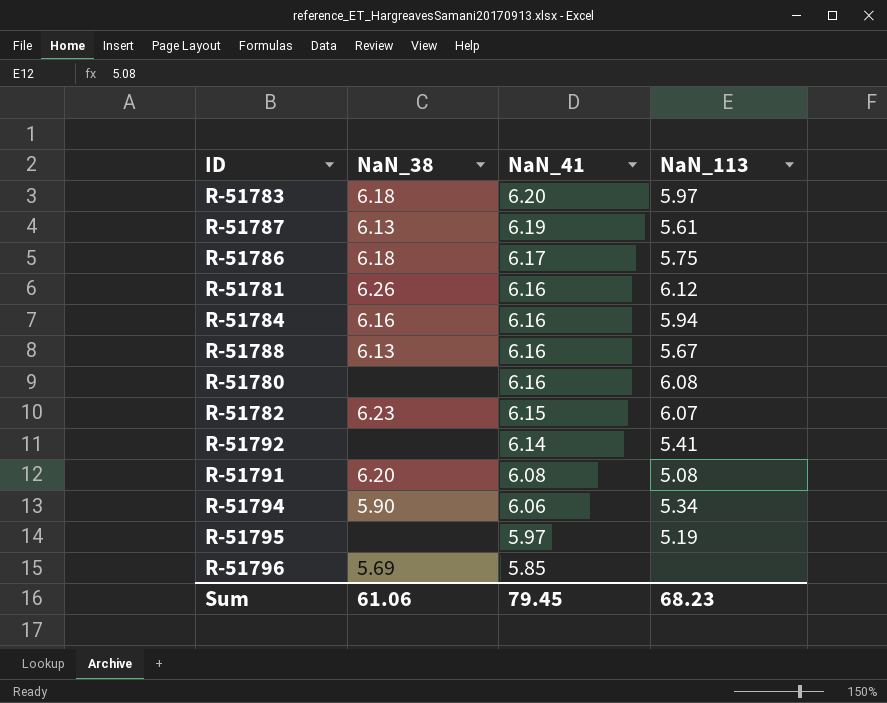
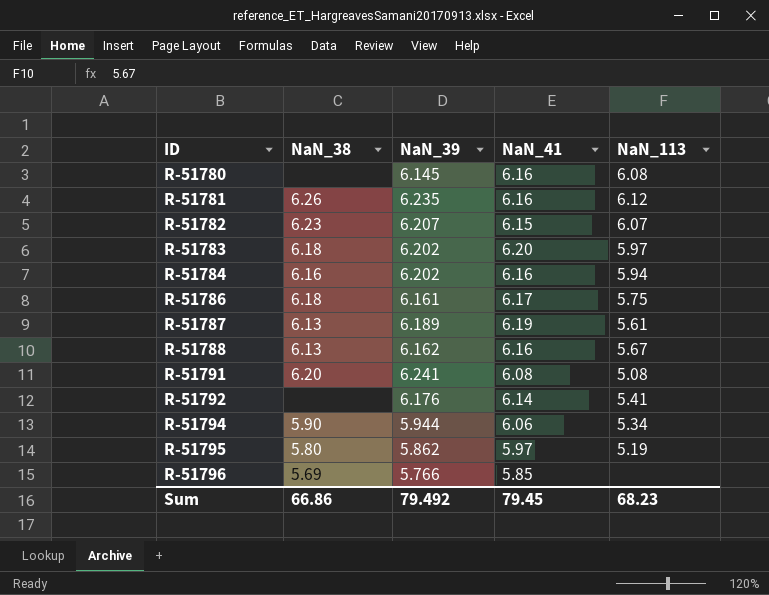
row order: NaN_41 descending -> ID ascending
column NaN_39 | position: none -> 3
R-51795 | NaN_38: none -> 5.80
Sum | NaN_38: 61.06 -> 66.86

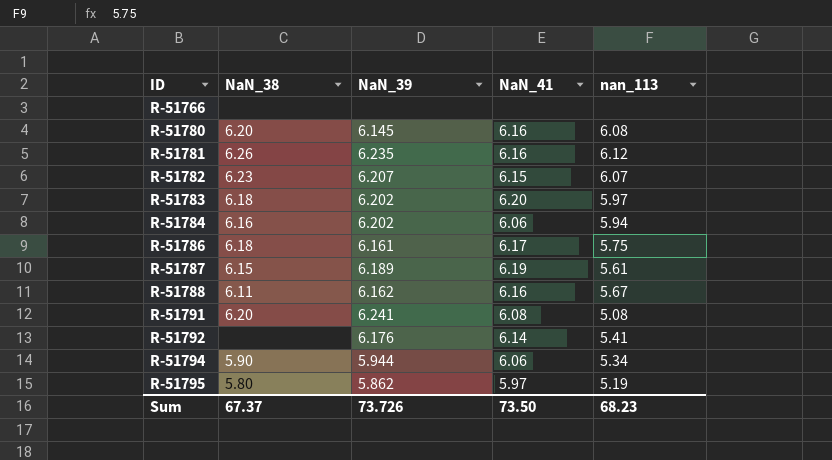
column name: NaN_113 -> nan_113
row R-51796: 5.69 | 5.766 | 5.85 | none -> none
row R-51766: none -> none | none | none | none
R-51780 | NaN_38: none -> 6.20
R-51784 | NaN_41: 6.16 -> 6.06
R-51787 | NaN_38: 6.13 -> 6.15
R-51788 | NaN_38: 6.13 -> 6.11
Sum | NaN_38: 66.86 -> 67.37
Sum | NaN_39: 79.492 -> 73.726
Sum | NaN_41: 79.45 -> 73.50

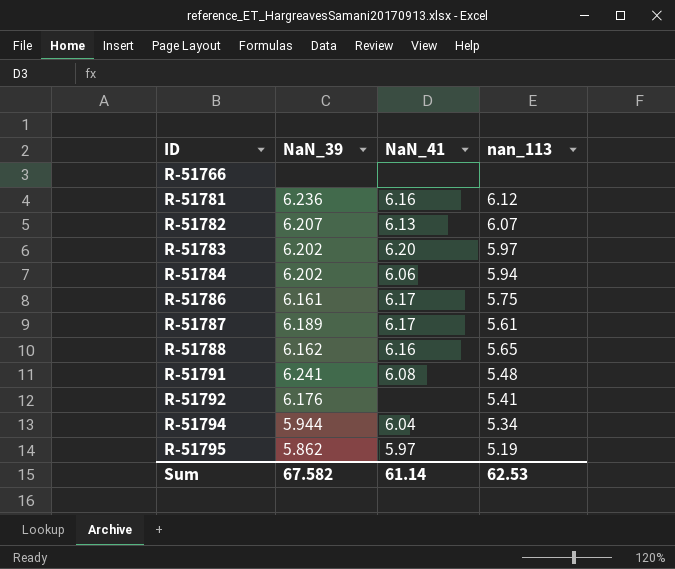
column NaN_38 | position: 2 -> none
row R-51780: 6.20 | 6.145 | 6.16 | 6.08 -> none
R-51781 | NaN_39: 6.235 -> 6.236
R-51782 | NaN_41: 6.15 -> 6.13
R-51787 | NaN_41: 6.19 -> 6.17
R-51788 | nan_113: 5.67 -> 5.65
R-51791 | nan_113: 5.08 -> 5.48
R-51792 | NaN_41: 6.14 -> none
R-51794 | NaN_41: 6.06 -> 6.04
Sum | NaN_39: 73.726 -> 67.582
Sum | NaN_41: 73.50 -> 61.14
Sum | nan_113: 68.23 -> 62.53

